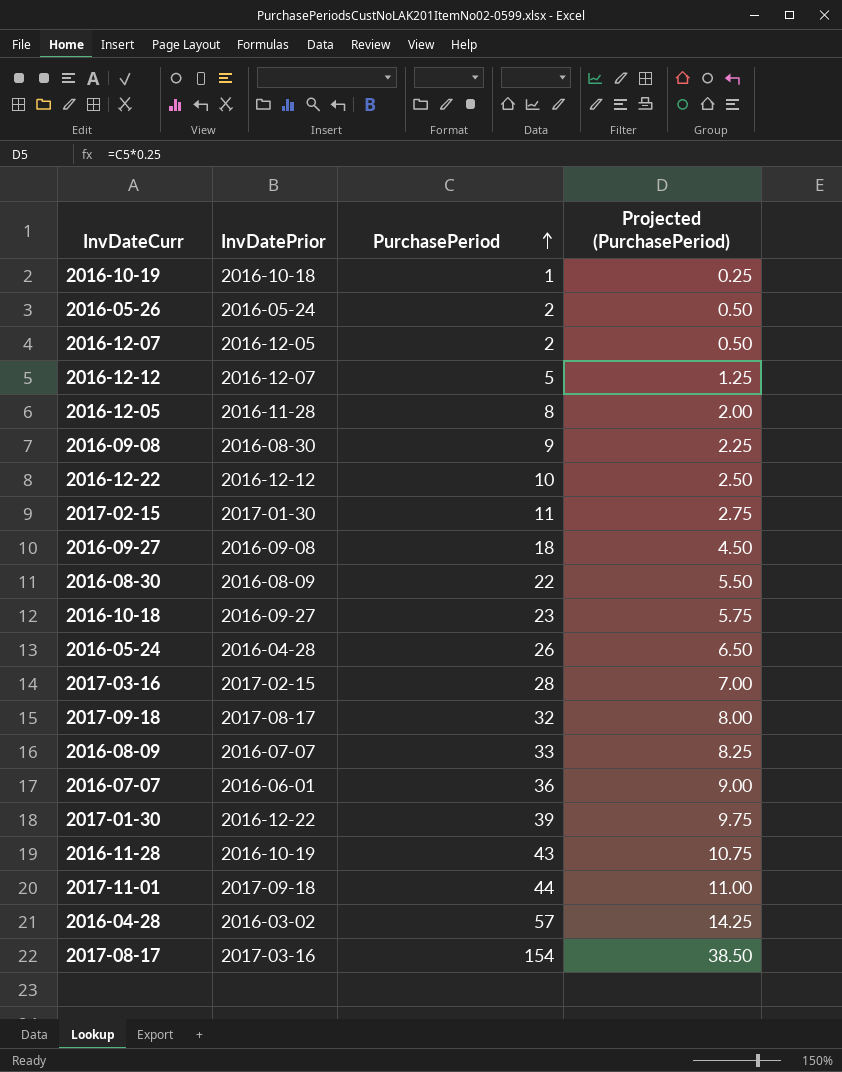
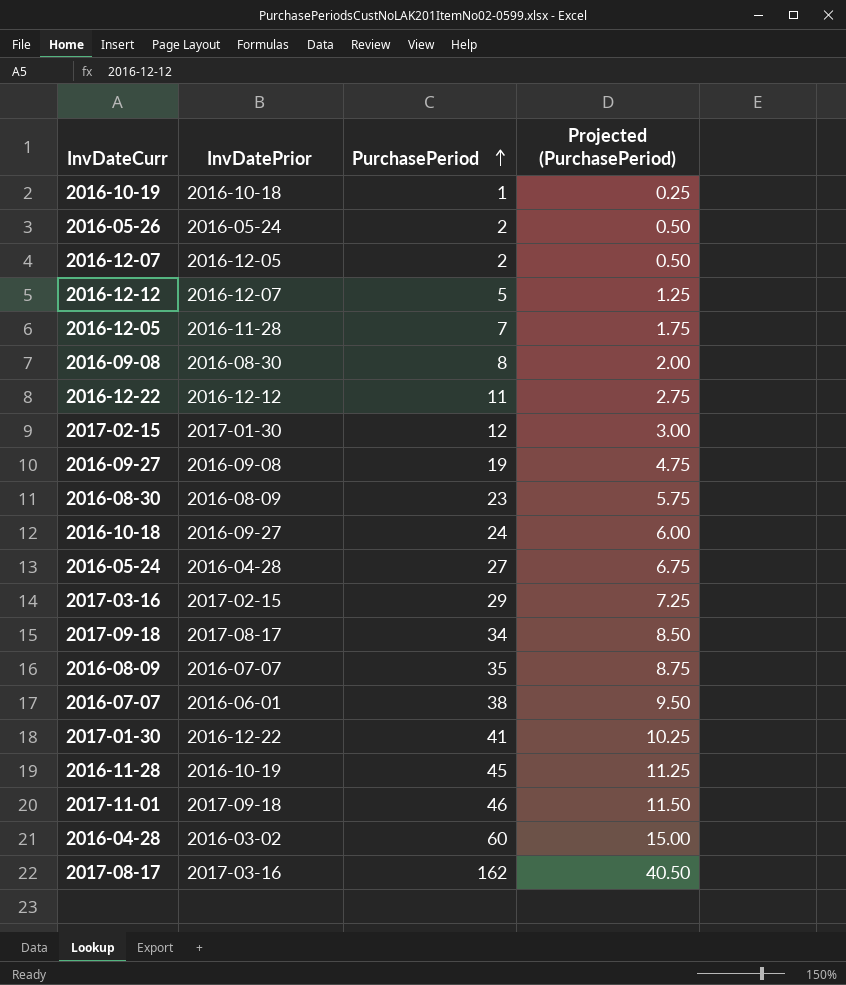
2016-12-05 | PurchasePeriod: 8 -> 7
2016-12-05 | Projected (PurchasePeriod): 2.00 -> 1.75
2016-09-08 | PurchasePeriod: 9 -> 8
2016-09-08 | Projected (PurchasePeriod): 2.25 -> 2.00
2016-12-22 | PurchasePeriod: 10 -> 11
2016-12-22 | Projected (PurchasePeriod): 2.50 -> 2.75
2017-02-15 | PurchasePeriod: 11 -> 12
2017-02-15 | Projected (PurchasePeriod): 2.75 -> 3.00
2016-09-27 | PurchasePeriod: 18 -> 19
2016-09-27 | Projected (PurchasePeriod): 4.50 -> 4.75
2016-08-30 | PurchasePeriod: 22 -> 23
2016-08-30 | Projected (PurchasePeriod): 5.50 -> 5.75
2016-10-18 | PurchasePeriod: 23 -> 24
2016-10-18 | Projected (PurchasePeriod): 5.75 -> 6.00
2016-05-24 | PurchasePeriod: 26 -> 27
2016-05-24 | Projected (PurchasePeriod): 6.50 -> 6.75
2017-03-16 | PurchasePeriod: 28 -> 29
2017-03-16 | Projected (PurchasePeriod): 7.00 -> 7.25
2017-09-18 | PurchasePeriod: 32 -> 34
2017-09-18 | Projected (PurchasePeriod): 8.00 -> 8.50
2016-08-09 | PurchasePeriod: 33 -> 35
2016-08-09 | Projected (PurchasePeriod): 8.25 -> 8.75
2016-07-07 | PurchasePeriod: 36 -> 38
2016-07-07 | Projected (PurchasePeriod): 9.00 -> 9.50
2017-01-30 | PurchasePeriod: 39 -> 41
2017-01-30 | Projected (PurchasePeriod): 9.75 -> 10.25
2016-11-28 | PurchasePeriod: 43 -> 45
2016-11-28 | Projected (PurchasePeriod): 10.75 -> 11.25
2017-11-01 | PurchasePeriod: 44 -> 46
2017-11-01 | Projected (PurchasePeriod): 11.00 -> 11.50
2016-04-28 | PurchasePeriod: 57 -> 60
2016-04-28 | Projected (PurchasePeriod): 14.25 -> 15.00
2017-08-17 | PurchasePeriod: 154 -> 162
2017-08-17 | Projected (PurchasePeriod): 38.50 -> 40.50

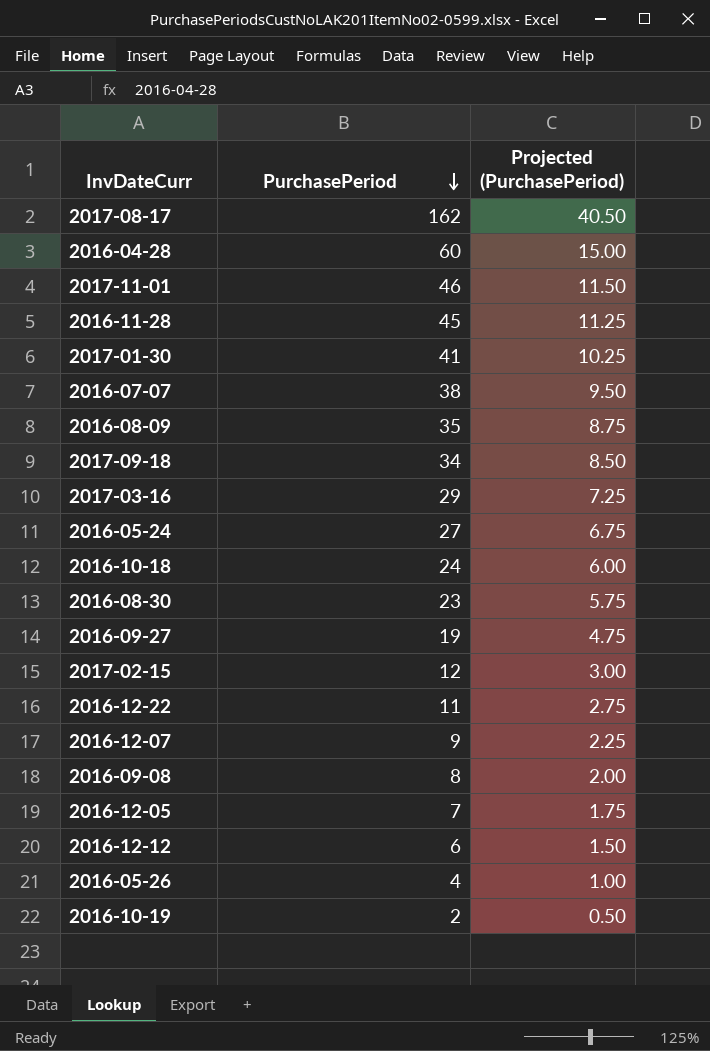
row order: PurchasePeriod ascending -> PurchasePeriod descending
column InvDatePrior | position: 2 -> none
2016-12-07 | PurchasePeriod: 2 -> 9
2016-12-07 | Projected (PurchasePeriod): 0.50 -> 2.25
2016-12-12 | PurchasePeriod: 5 -> 6
2016-12-12 | Projected (PurchasePeriod): 1.25 -> 1.50
2016-05-26 | PurchasePeriod: 2 -> 4
2016-05-26 | Projected (PurchasePeriod): 0.50 -> 1.00
2016-10-19 | PurchasePeriod: 1 -> 2
2016-10-19 | Projected (PurchasePeriod): 0.25 -> 0.50

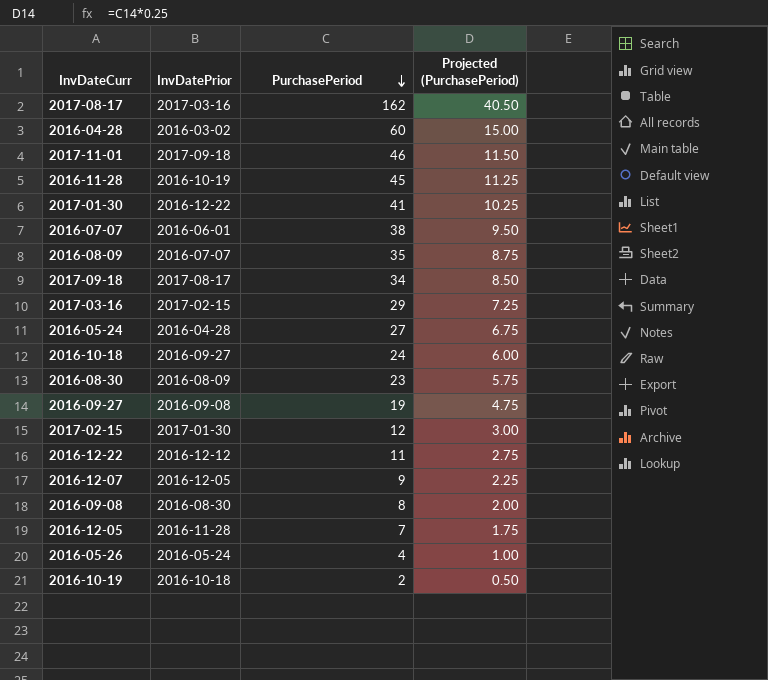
column InvDatePrior | position: none -> 2
row 2016-12-12: 6 | 1.50 -> none

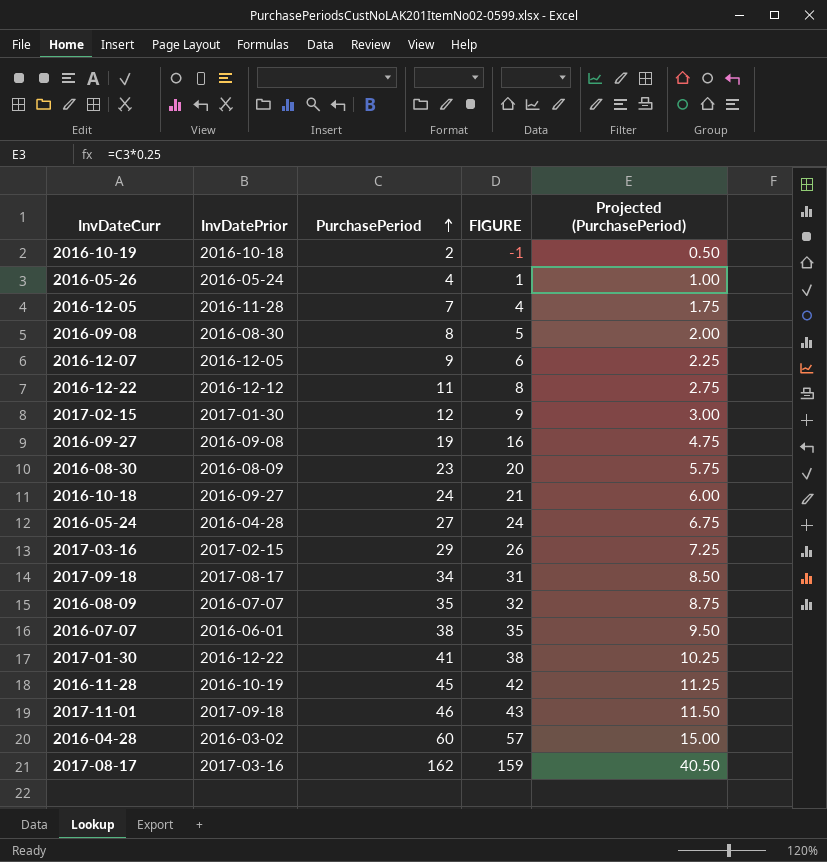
row order: PurchasePeriod descending -> PurchasePeriod ascending
column FIGURE | formula: none -> [PurchasePeriod] - 3

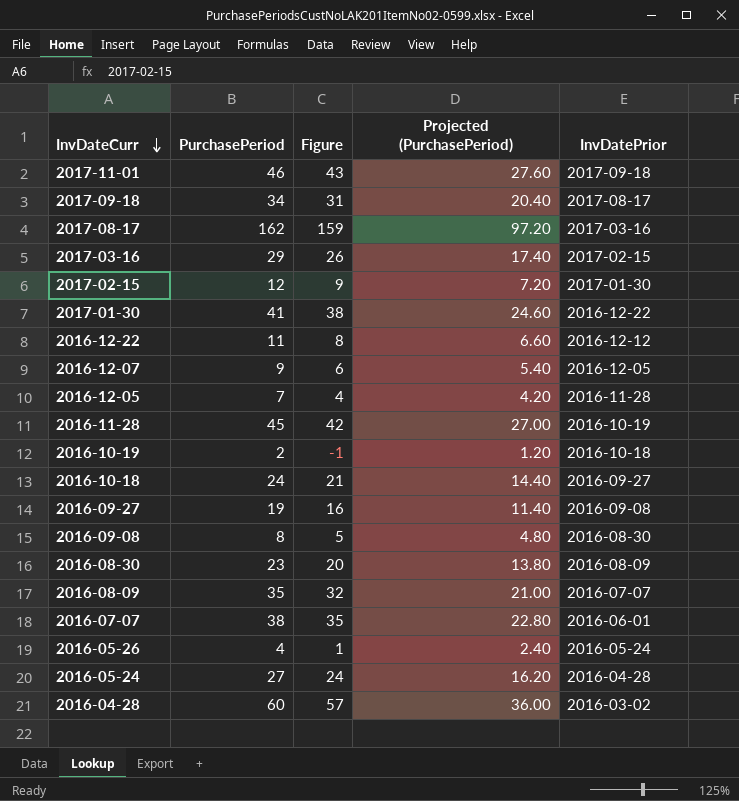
row order: PurchasePeriod ascending -> InvDateCurr descending
column name: FIGURE -> Figure
column Projected (PurchasePeriod) | formula: [PurchasePeriod] * 0.25 -> [PurchasePeriod] * 0.6
column InvDatePrior | position: 2 -> 5

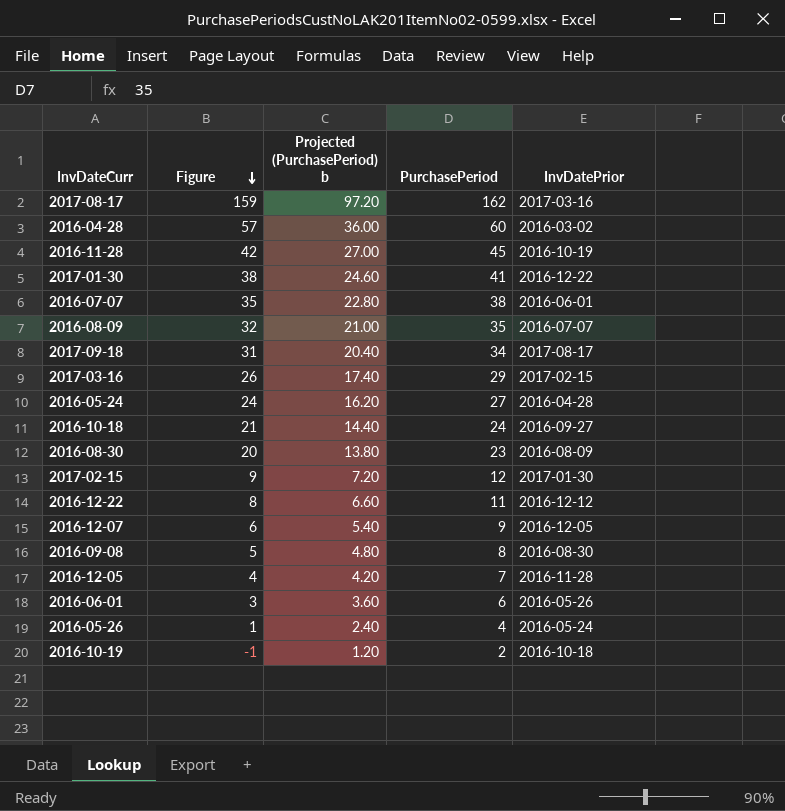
row order: InvDateCurr descending -> Figure descending
column name: Projected (PurchasePeriod) -> Projected (PurchasePeriod) b
column PurchasePeriod | position: 2 -> 4
row 2017-11-01: 46 | 43 | 27.60 | 2017-09-18 -> none
row 2016-09-27: 19 | 16 | 11.40 | 2016-09-08 -> none
row 2016-06-01: none -> 3 | 3.60 | 6 | 2016-05-26

